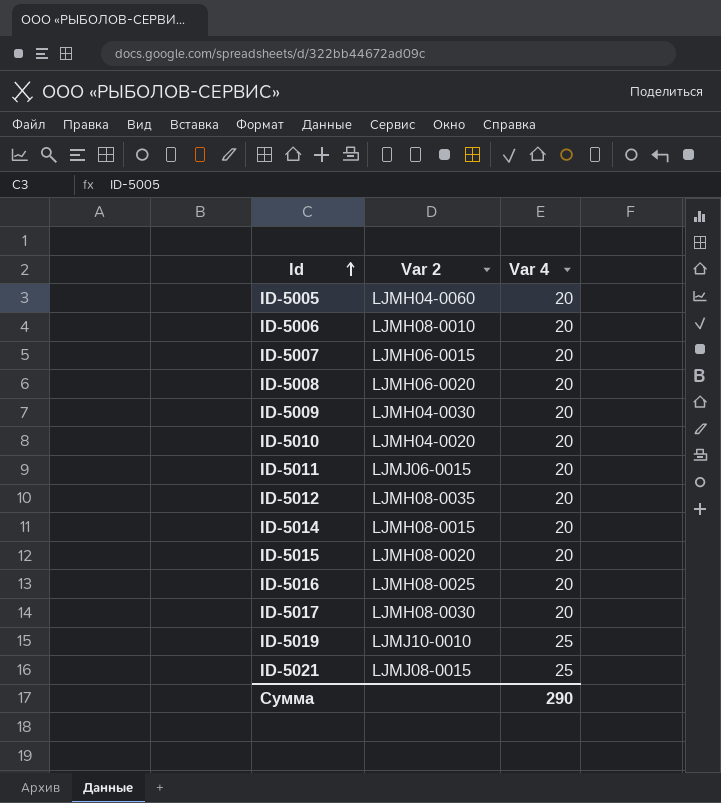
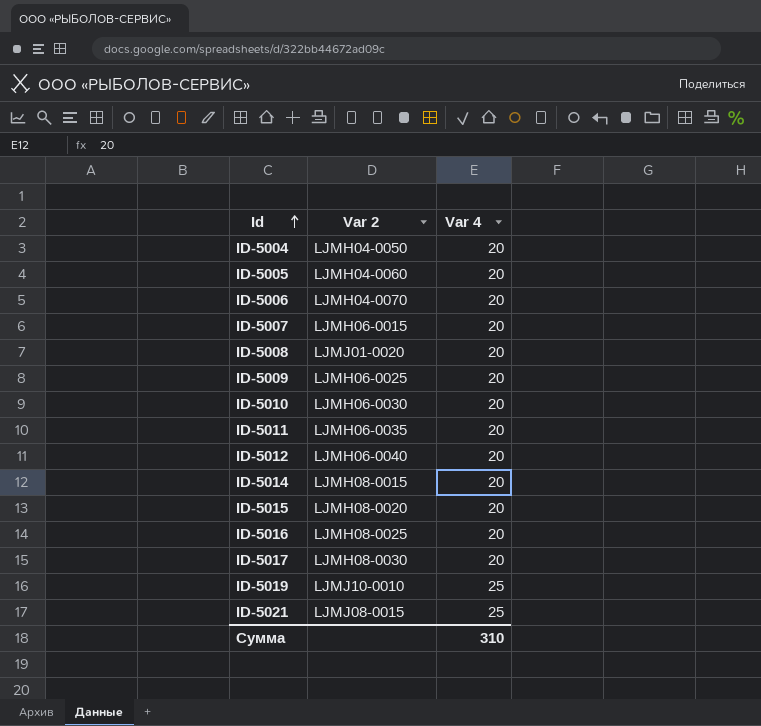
row ID-5004: none -> LJMH04-0050 | 20
ID-5006 | Var 2: LJMH08-0010 -> LJMH04-0070
ID-5008 | Var 2: LJMH06-0020 -> LJMJ01-0020
ID-5009 | Var 2: LJMH04-0030 -> LJMH06-0025
ID-5010 | Var 2: LJMH04-0020 -> LJMH06-0030
ID-5011 | Var 2: LJMJ06-0015 -> LJMH06-0035
ID-5012 | Var 2: LJMH08-0035 -> LJMH06-0040
Сумма | Var 4: 290 -> 310

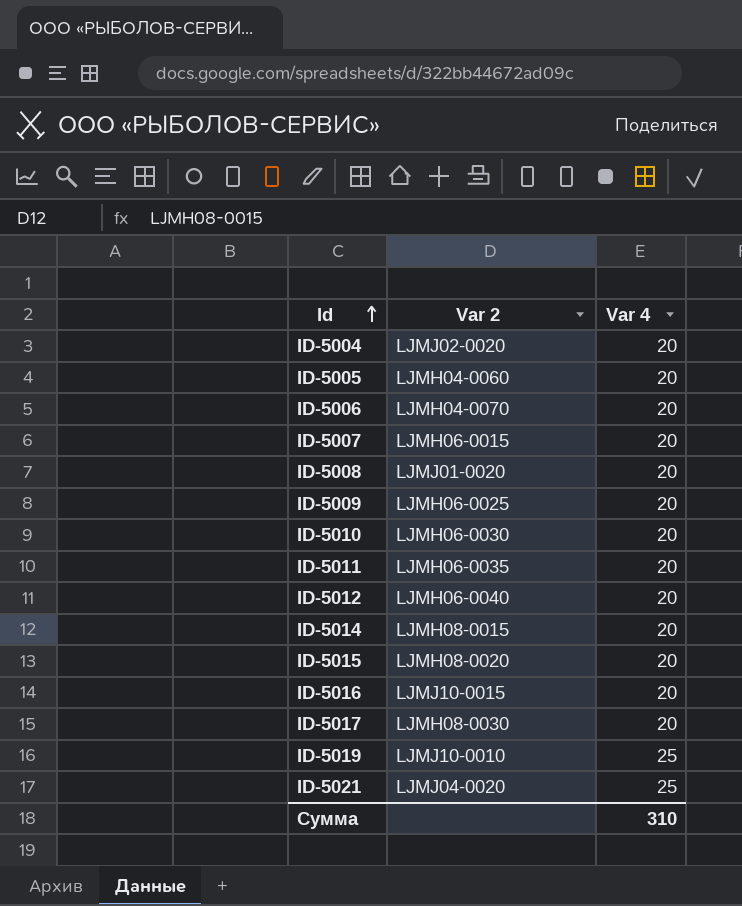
ID-5004 | Var 2: LJMH04-0050 -> LJMJ02-0020
ID-5016 | Var 2: LJMH08-0025 -> LJMJ10-0015
ID-5021 | Var 2: LJMJ08-0015 -> LJMJ04-0020

